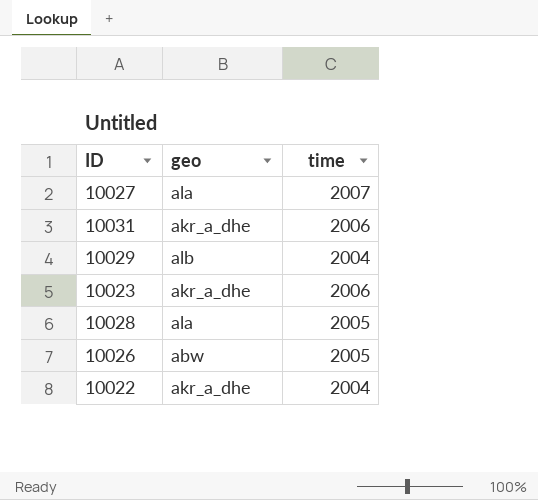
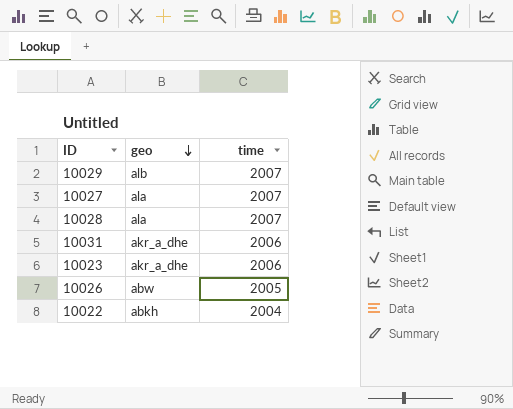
row order: none -> geo descending
10029 | time: 2004 -> 2007
10028 | time: 2005 -> 2007
10022 | geo: akr_a_dhe -> abkh

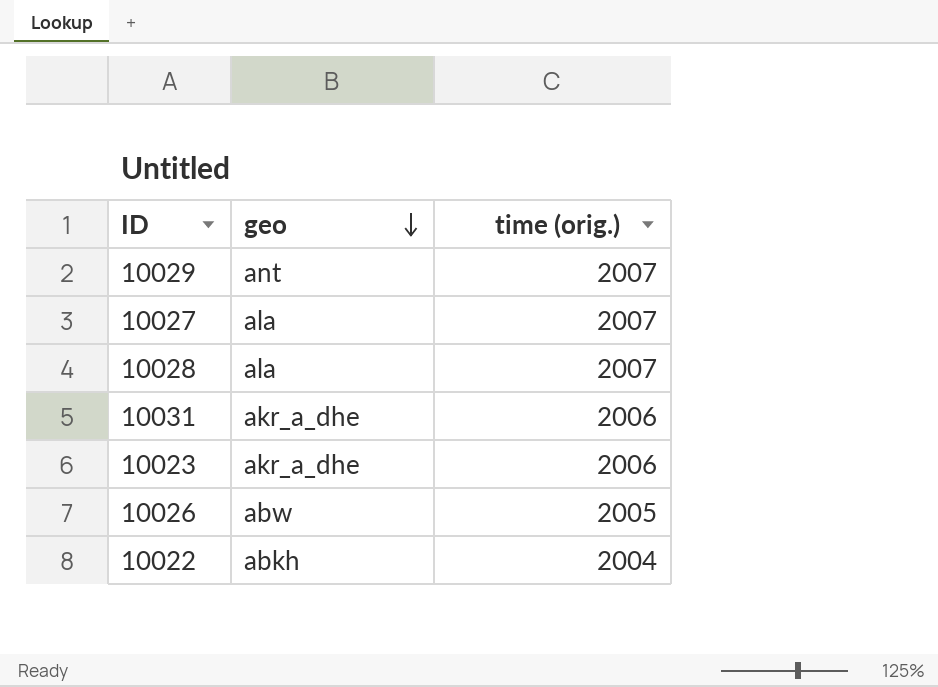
column name: time -> time (orig.)
10029 | geo: alb -> ant

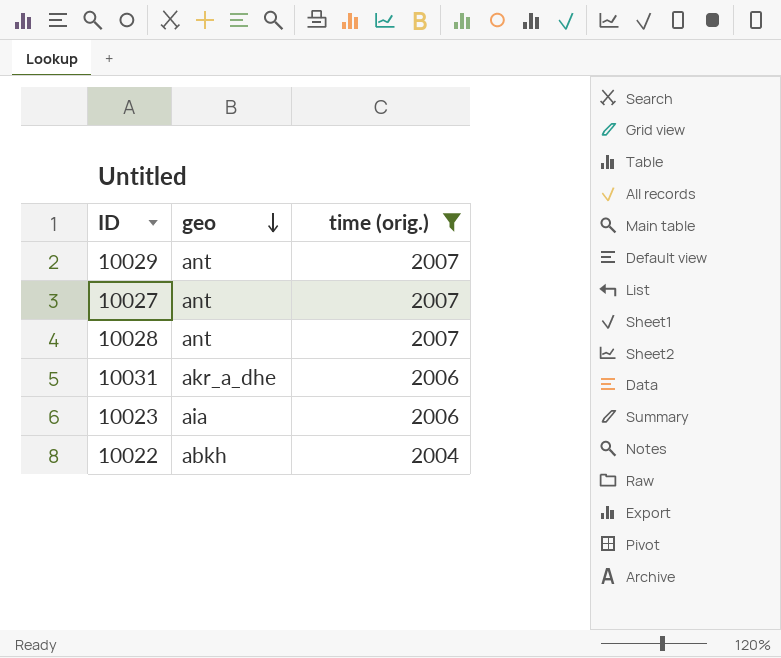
filter: none -> time (orig.) != 2005
10027 | geo: ala -> ant
10028 | geo: ala -> ant
10023 | geo: akr_a_dhe -> aia

